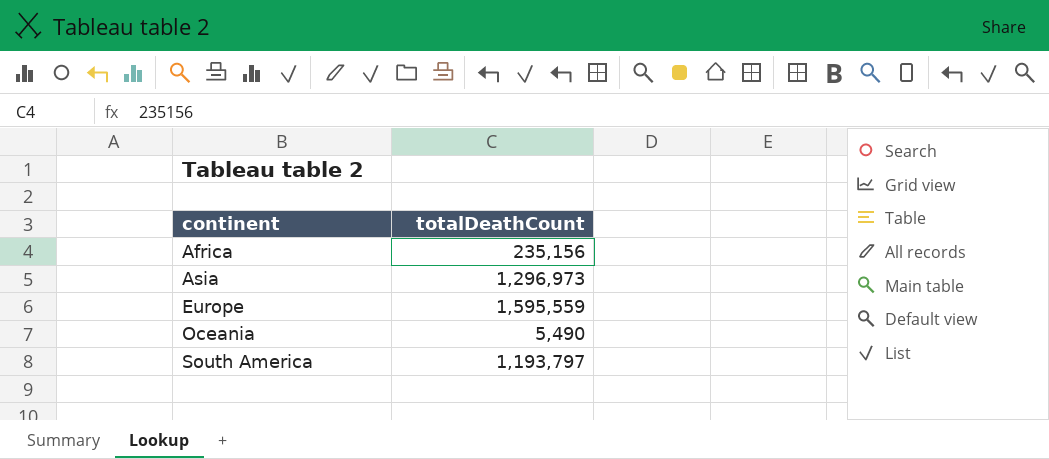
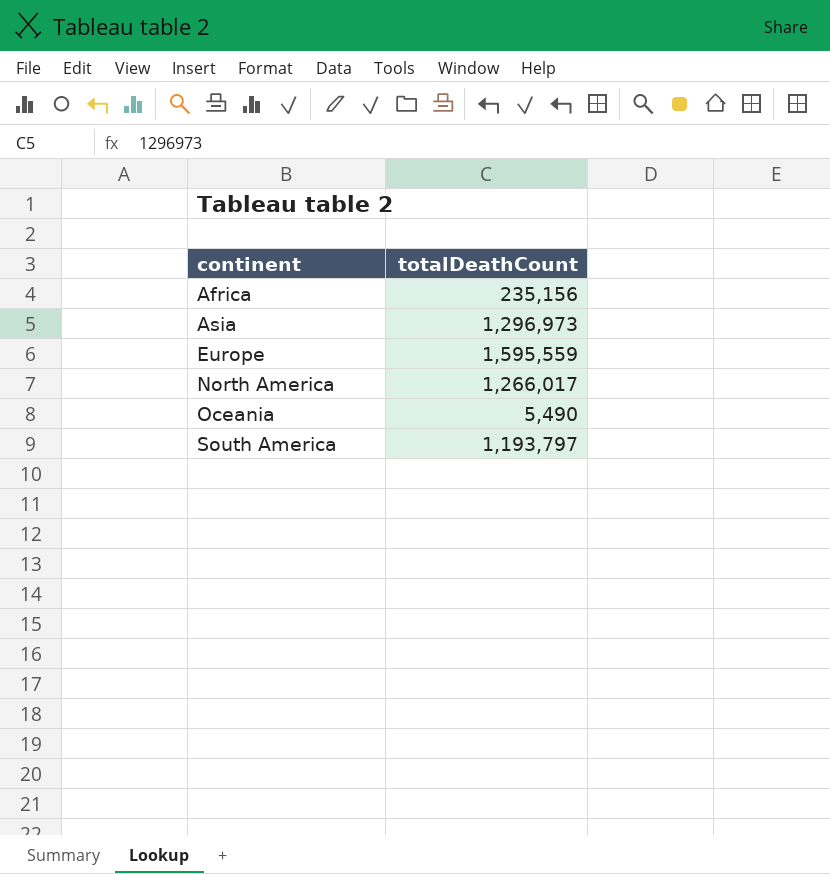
row North America: none -> 1,266,017

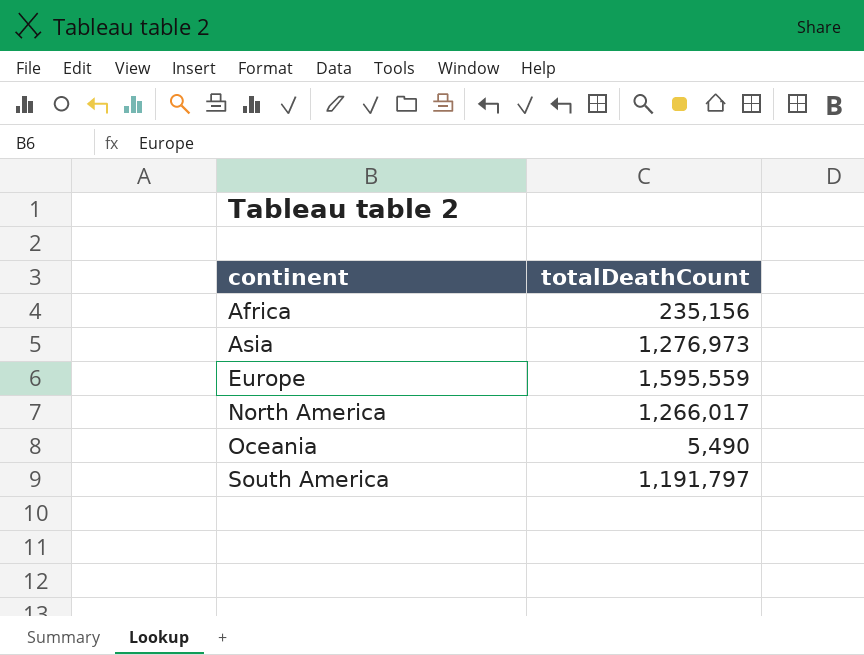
Asia | totalDeathCount: 1,296,973 -> 1,276,973
South America | totalDeathCount: 1,193,797 -> 1,191,797

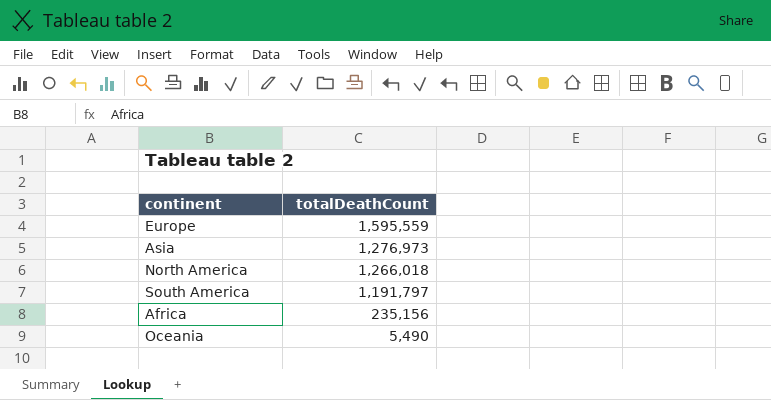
row order: continent ascending -> totalDeathCount descending
North America | totalDeathCount: 1,266,017 -> 1,266,018

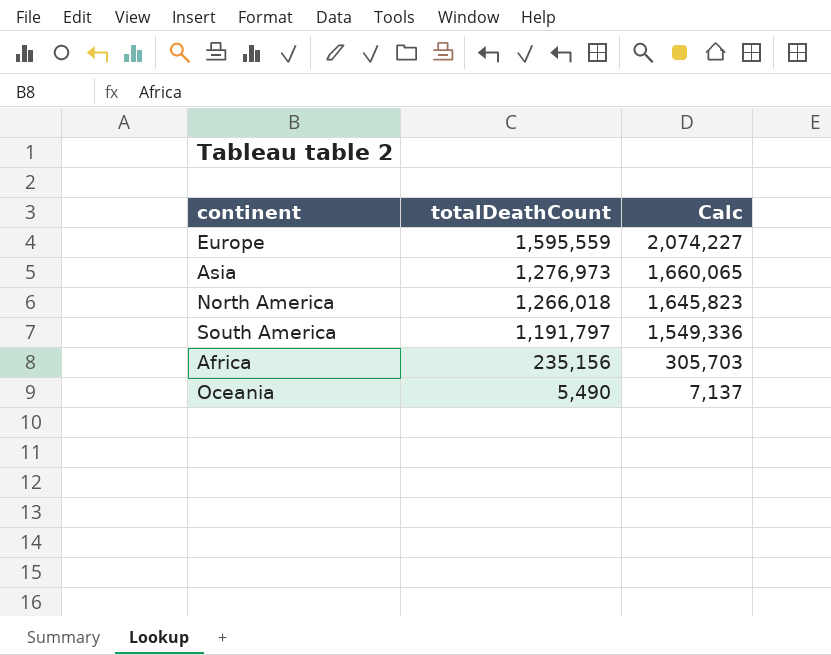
column Calc | formula: none -> [totalDeathCount] * 1.3

